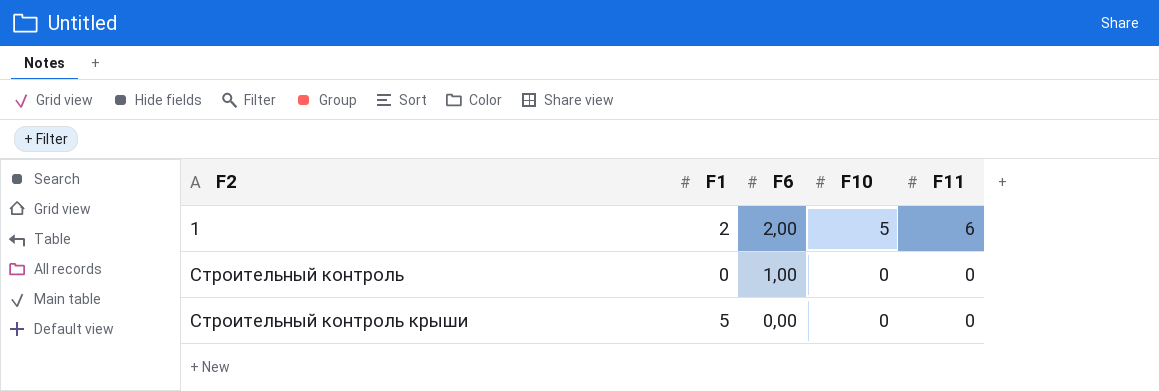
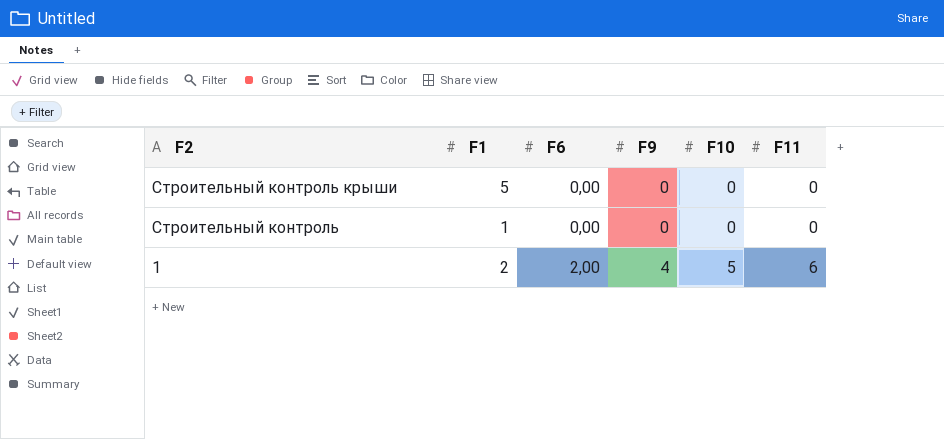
row order: F2 ascending -> F2 descending
column F9 | position: none -> 4
Строительный контроль | F1: 0 -> 1
Строительный контроль | F6: 1,00 -> 0,00

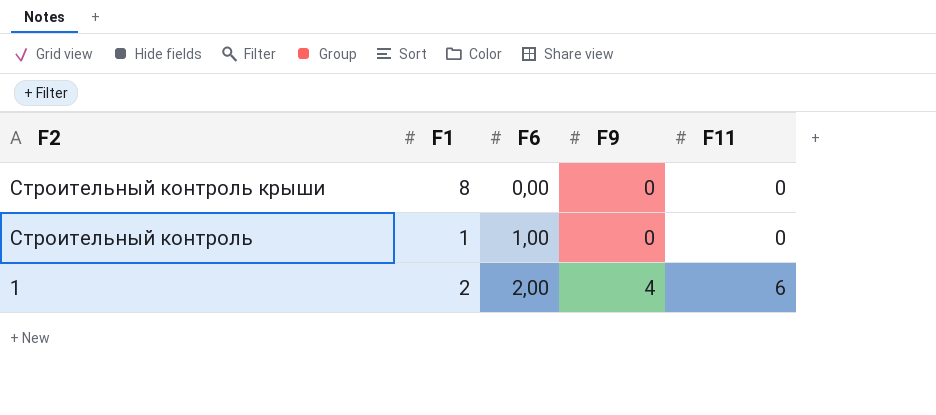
column F10 | position: 5 -> none
Строительный контроль крыши | F1: 5 -> 8
Строительный контроль | F6: 0,00 -> 1,00

